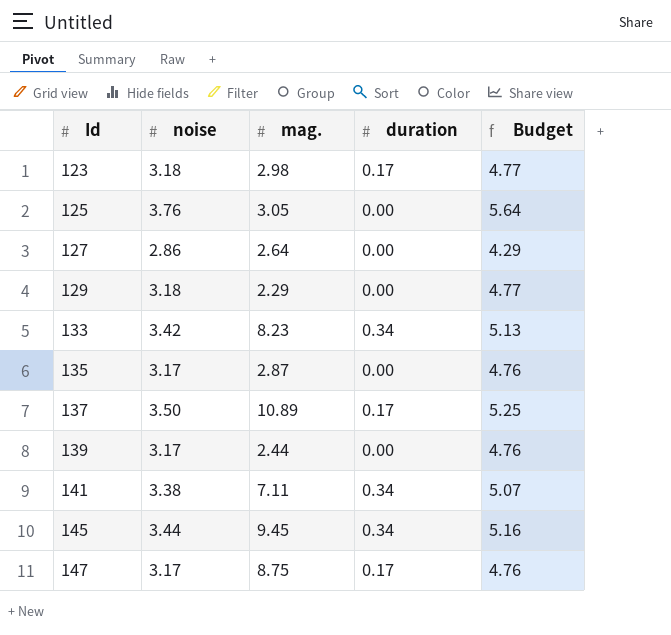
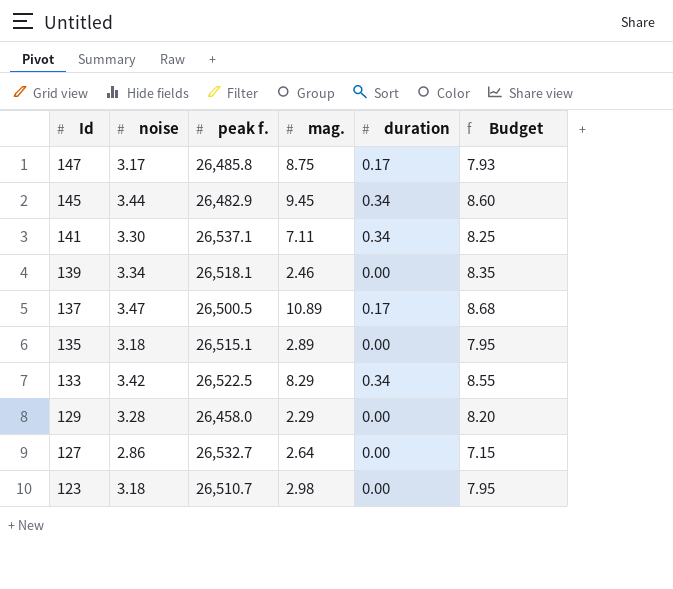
row order: Id ascending -> Id descending
column peak f. | position: none -> 3
column Budget | formula: [noise] * 1.5 -> [noise] * 2.5
row 125: 3.76 | 3.05 | 0.00 | 5.64 -> none
141 | noise: 3.38 -> 3.30
139 | noise: 3.17 -> 3.34
139 | mag.: 2.44 -> 2.46
137 | noise: 3.50 -> 3.47
135 | noise: 3.17 -> 3.18
135 | mag.: 2.87 -> 2.89
133 | mag.: 8.23 -> 8.29
129 | noise: 3.18 -> 3.28
123 | duration: 0.17 -> 0.00

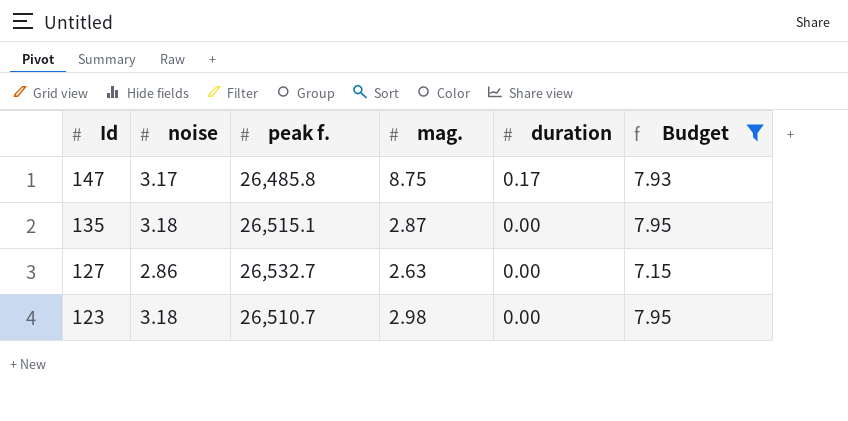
filter: none -> Budget <= 7.95
135 | mag.: 2.89 -> 2.87
127 | mag.: 2.64 -> 2.63

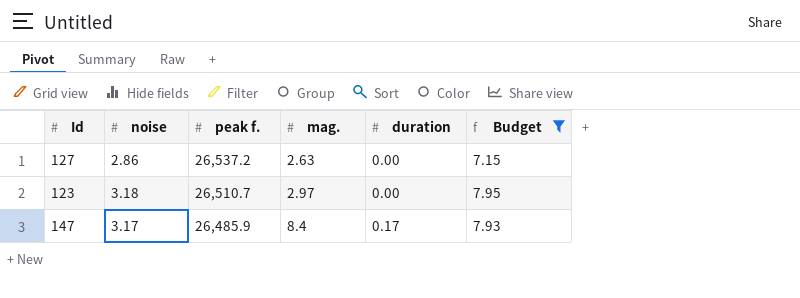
row order: Id descending -> peak f. descending
row 135: 3.18 | 26,515.1 | 2.87 | 0.00 | 7.95 -> none
127 | peak f.: 26,532.7 -> 26,537.2
123 | mag.: 2.98 -> 2.97
147 | peak f.: 26,485.8 -> 26,485.9
147 | mag.: 8.75 -> 8.4

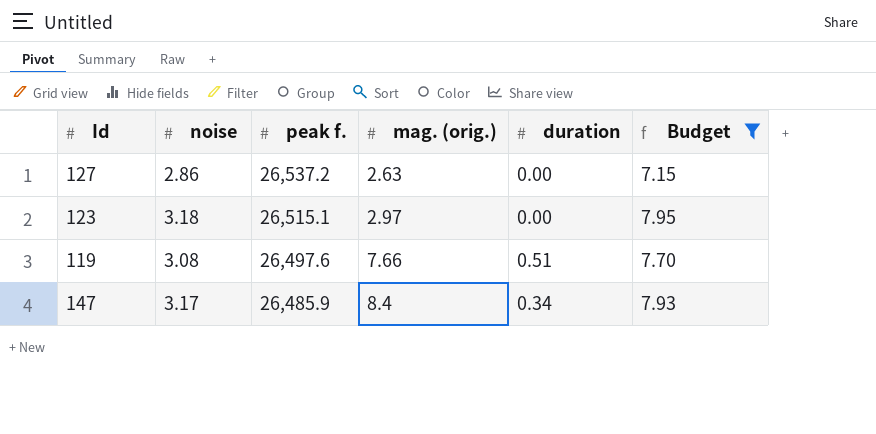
column name: mag. -> mag. (orig.)
123 | peak f.: 26,510.7 -> 26,515.1
row 119: none -> 3.08 | 26,497.6 | 7.66 | 0.51 | 7.70
147 | duration: 0.17 -> 0.34

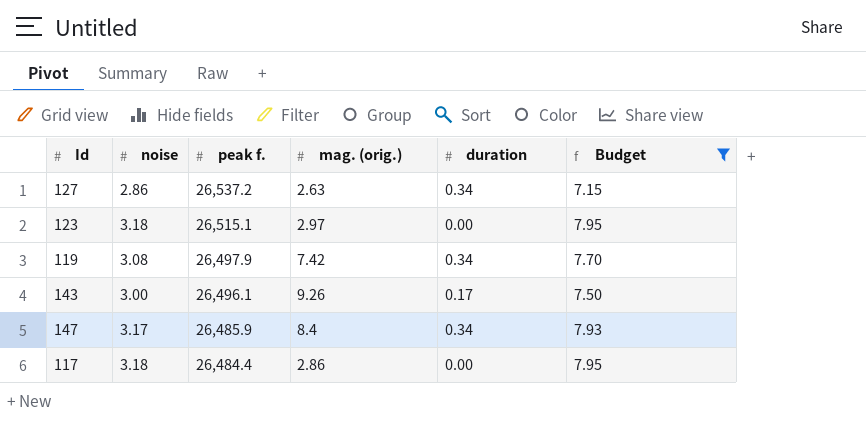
127 | duration: 0.00 -> 0.34
119 | peak f.: 26,497.6 -> 26,497.9
119 | mag. (orig.): 7.66 -> 7.42
119 | duration: 0.51 -> 0.34
row 143: none -> 3.00 | 26,496.1 | 9.26 | 0.17 | 7.50
row 117: none -> 3.18 | 26,484.4 | 2.86 | 0.00 | 7.95

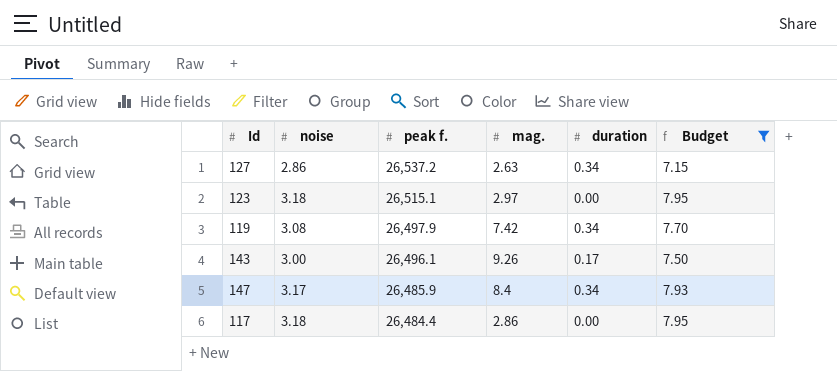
column name: mag. (orig.) -> mag.

